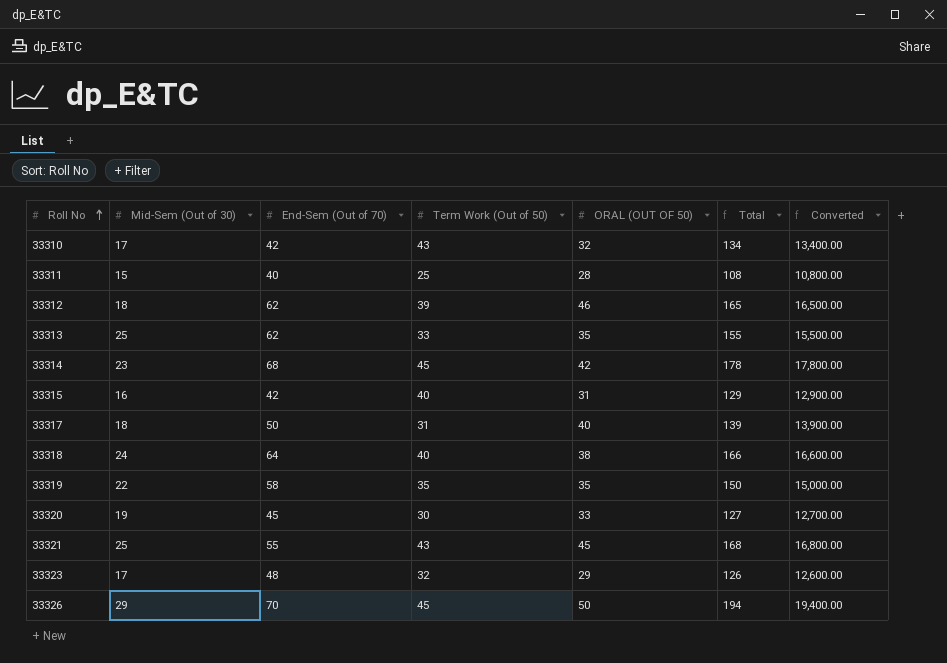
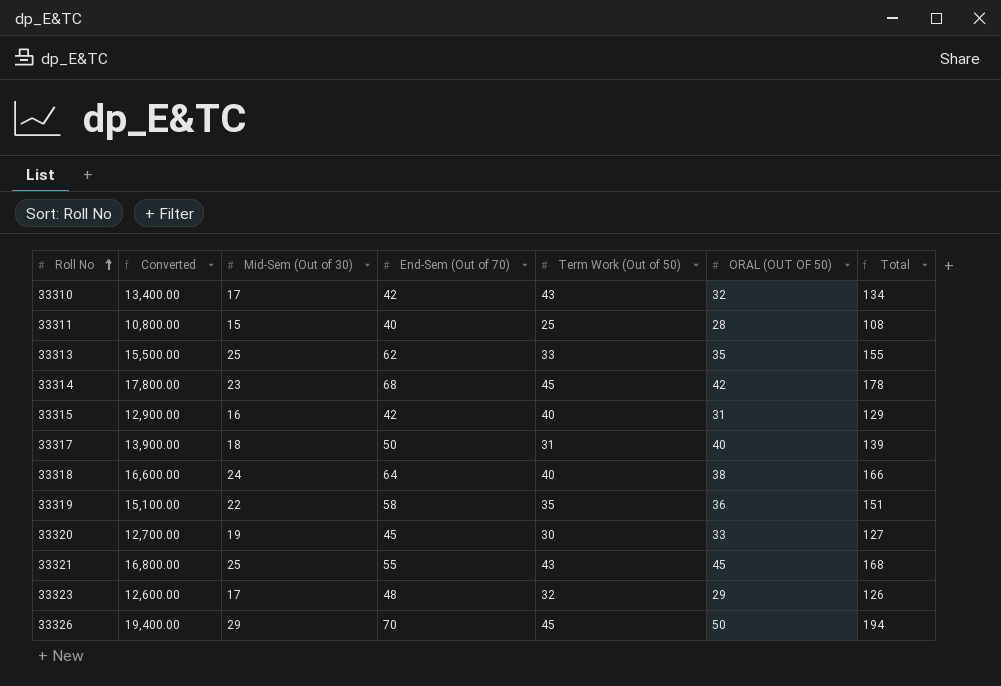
column Converted | position: 7 -> 2
row 33312: 18 | 62 | 39 | 46 | 165 | 16,500.00 -> none
33319 | Converted: 15,000.00 -> 15,100.00
33319 | ORAL (OUT OF 50): 35 -> 36
33319 | Total: 150 -> 151

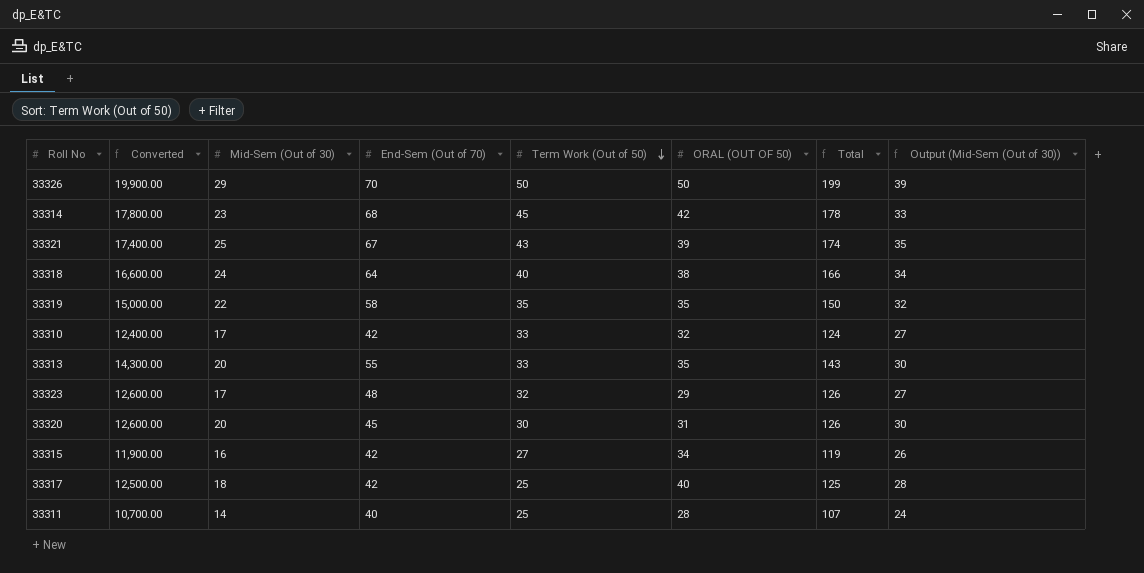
row order: Roll No ascending -> Term Work (Out of 50) descending
column Output (Mid-Sem (Out of 30)) | formula: none -> [Mid-Sem (Out of 30)] + 10
33326 | Converted: 19,400.00 -> 19,900.00
33326 | Term Work (Out of 50): 45 -> 50
33326 | Total: 194 -> 199
33321 | Converted: 16,800.00 -> 17,400.00
33321 | End-Sem (Out of 70): 55 -> 67
33321 | ORAL (OUT OF 50): 45 -> 39
33321 | Total: 168 -> 174
33319 | Converted: 15,100.00 -> 15,000.00
33319 | ORAL (OUT OF 50): 36 -> 35
33319 | Total: 151 -> 150
33310 | Converted: 13,400.00 -> 12,400.00
33310 | Term Work (Out of 50): 43 -> 33
33310 | Total: 134 -> 124
33313 | Converted: 15,500.00 -> 14,300.00
33313 | Mid-Sem (Out of 30): 25 -> 20
33313 | End-Sem (Out of 70): 62 -> 55
33313 | Total: 155 -> 143
33320 | Converted: 12,700.00 -> 12,600.00
33320 | Mid-Sem (Out of 30): 19 -> 20
33320 | ORAL (OUT OF 50): 33 -> 31
33320 | Total: 127 -> 126
33315 | Converted: 12,900.00 -> 11,900.00
33315 | Term Work (Out of 50): 40 -> 27
33315 | ORAL (OUT OF 50): 31 -> 34
33315 | Total: 129 -> 119
33317 | Converted: 13,900.00 -> 12,500.00
33317 | End-Sem (Out of 70): 50 -> 42
33317 | Term Work (Out of 50): 31 -> 25
33317 | Total: 139 -> 125
33311 | Converted: 10,800.00 -> 10,700.00
33311 | Mid-Sem (Out of 30): 15 -> 14
33311 | Total: 108 -> 107

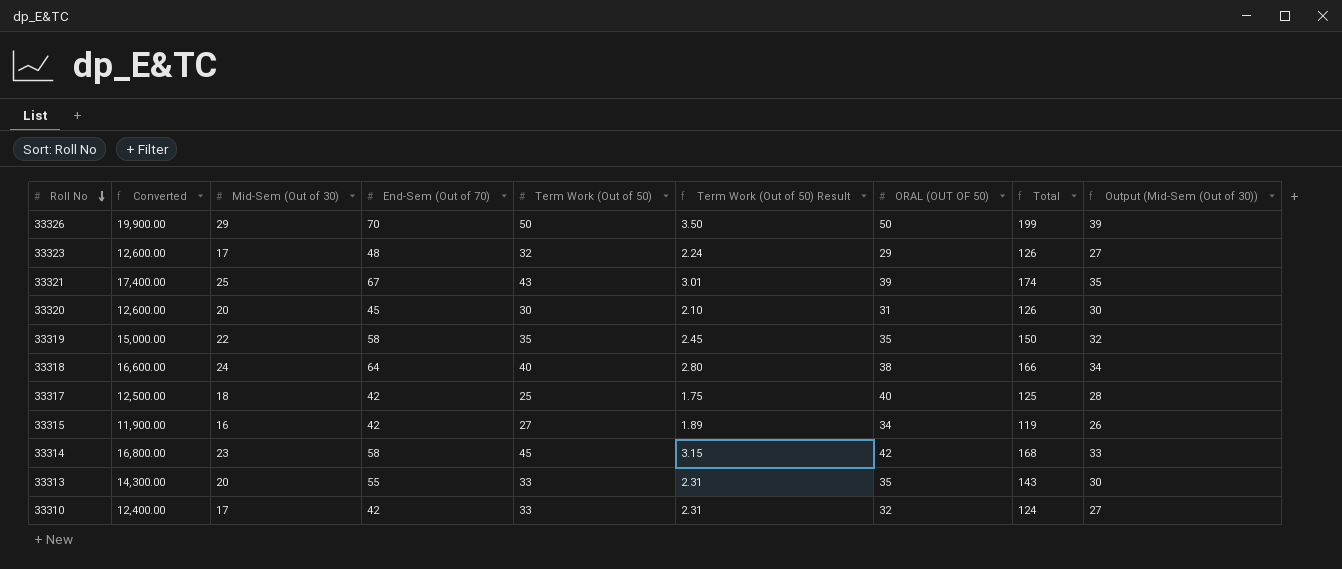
row order: Term Work (Out of 50) descending -> Roll No descending
column Term Work (Out of 50) Result | formula: none -> [Term Work (Out of 50)] * 0.07
row 33311: 10,700.00 | 14 | 40 | 25 | 28 | 107 | 24 -> none
33314 | Converted: 17,800.00 -> 16,800.00
33314 | End-Sem (Out of 70): 68 -> 58
33314 | Total: 178 -> 168

